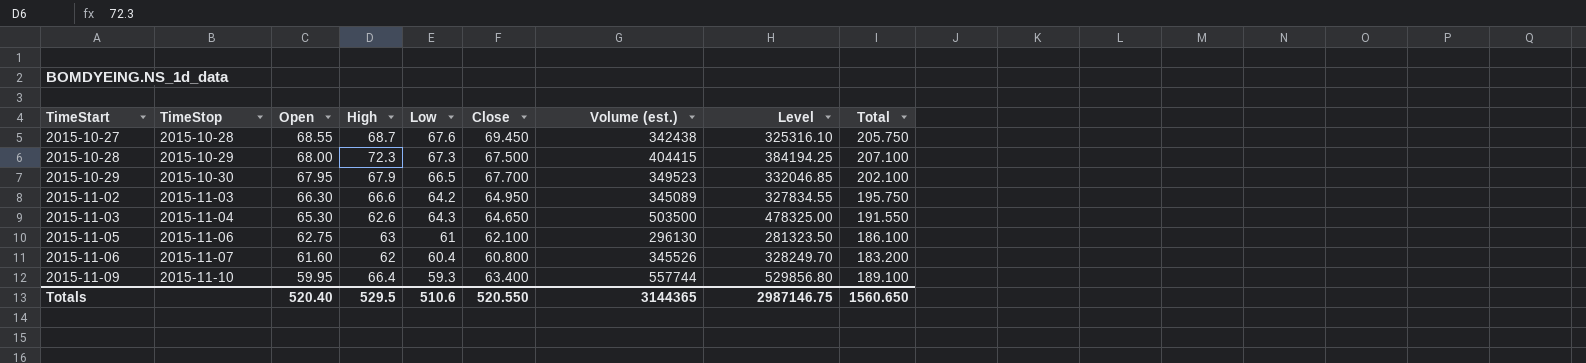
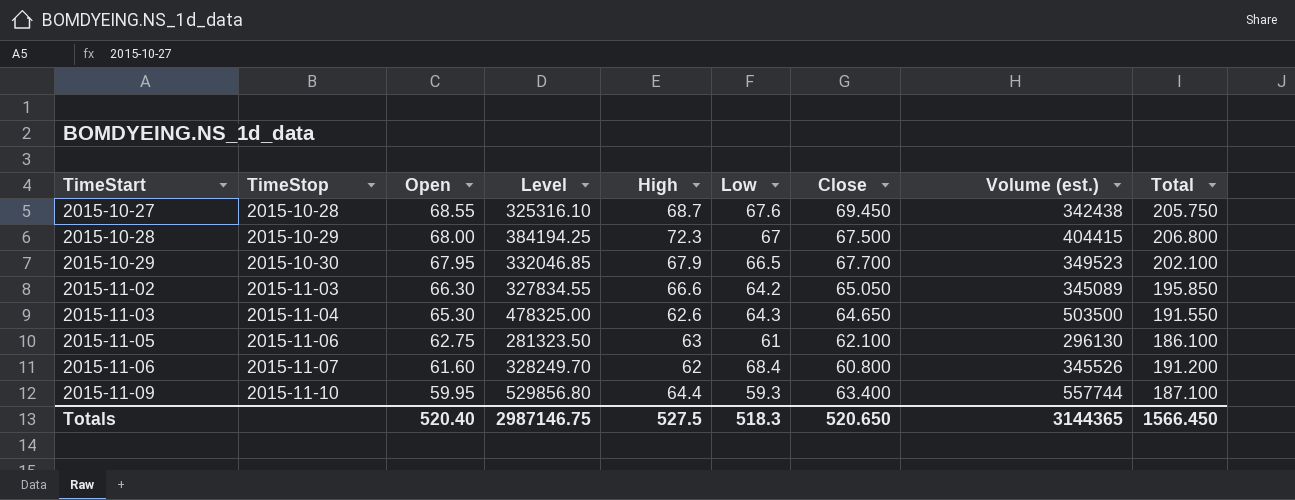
column Level | position: 8 -> 4
2015-10-28 | Low: 67.3 -> 67
2015-10-28 | Total: 207.100 -> 206.800
2015-11-02 | Close: 64.950 -> 65.050
2015-11-02 | Total: 195.750 -> 195.850
2015-11-06 | Low: 60.4 -> 68.4
2015-11-06 | Total: 183.200 -> 191.200
2015-11-09 | High: 66.4 -> 64.4
2015-11-09 | Total: 189.100 -> 187.100
Totals | High: 529.5 -> 527.5
Totals | Low: 510.6 -> 518.3
Totals | Close: 520.550 -> 520.650
Totals | Total: 1560.650 -> 1566.450

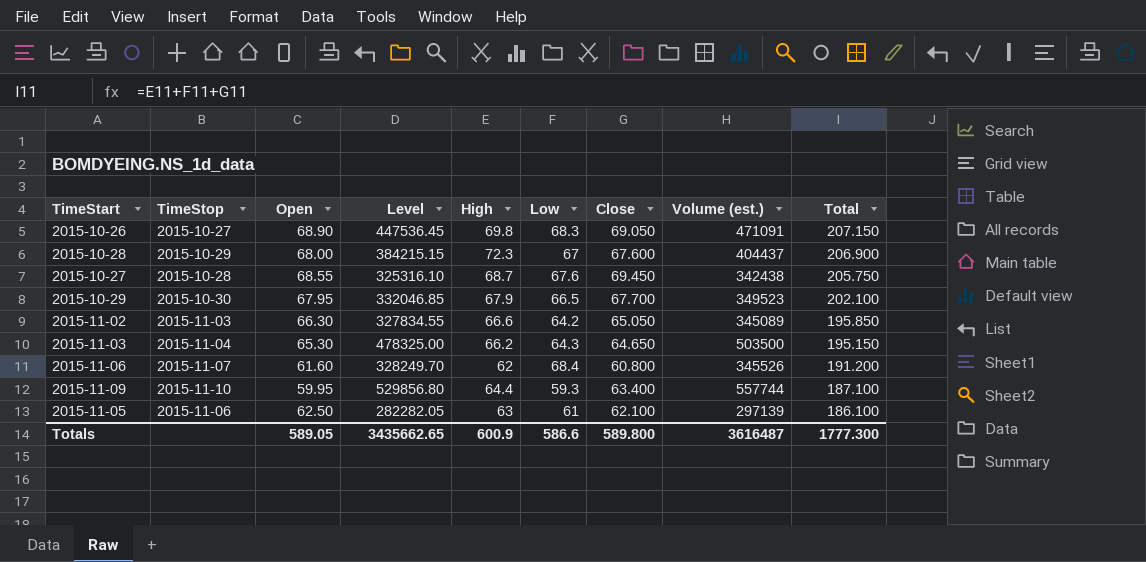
row order: TimeStart ascending -> Total descending
row 2015-10-26: none -> 2015-10-27 | 68.90 | 447536.45 | 69.8 | 68.3 | 69.050 | 471091 | 207.150
2015-10-28 | Level: 384194.25 -> 384215.15
2015-10-28 | Close: 67.500 -> 67.600
2015-10-28 | Volume (est.): 404415 -> 404437
2015-10-28 | Total: 206.800 -> 206.900
2015-11-03 | High: 62.6 -> 66.2
2015-11-03 | Total: 191.550 -> 195.150
2015-11-05 | Open: 62.75 -> 62.50
2015-11-05 | Level: 281323.50 -> 282282.05
2015-11-05 | Volume (est.): 296130 -> 297139
Totals | Open: 520.40 -> 589.05
Totals | Level: 2987146.75 -> 3435662.65
Totals | High: 527.5 -> 600.9
Totals | Low: 518.3 -> 586.6
Totals | Close: 520.650 -> 589.800
Totals | Volume (est.): 3144365 -> 3616487
Totals | Total: 1566.450 -> 1777.300

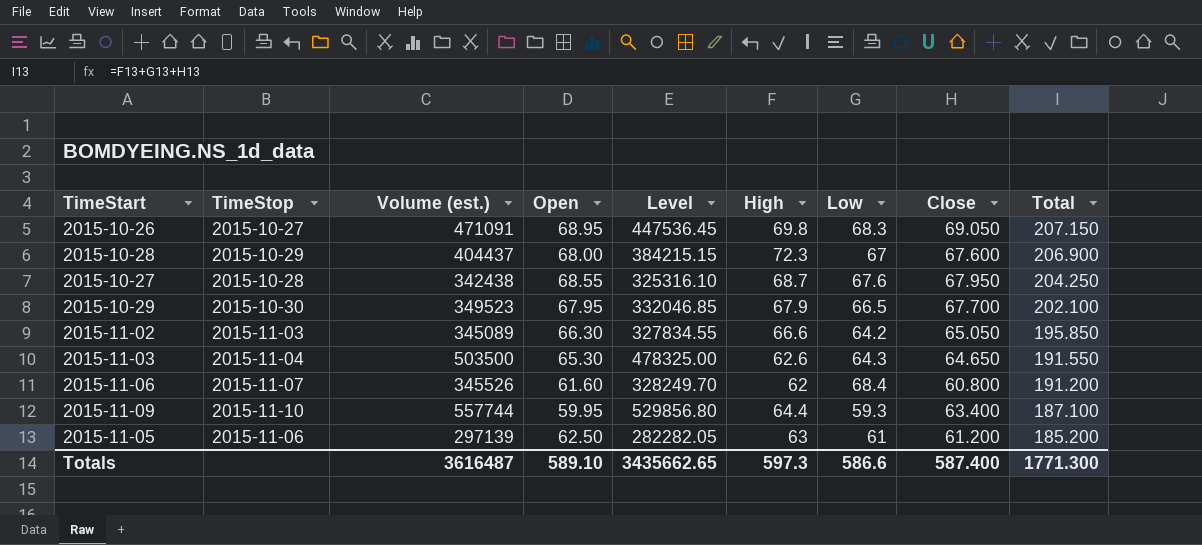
column Volume (est.) | position: 8 -> 3
2015-10-26 | Open: 68.90 -> 68.95
2015-10-27 | Close: 69.450 -> 67.950
2015-10-27 | Total: 205.750 -> 204.250
2015-11-03 | High: 66.2 -> 62.6
2015-11-03 | Total: 195.150 -> 191.550
2015-11-05 | Close: 62.100 -> 61.200
2015-11-05 | Total: 186.100 -> 185.200
Totals | Open: 589.05 -> 589.10
Totals | High: 600.9 -> 597.3
Totals | Close: 589.800 -> 587.400
Totals | Total: 1777.300 -> 1771.300

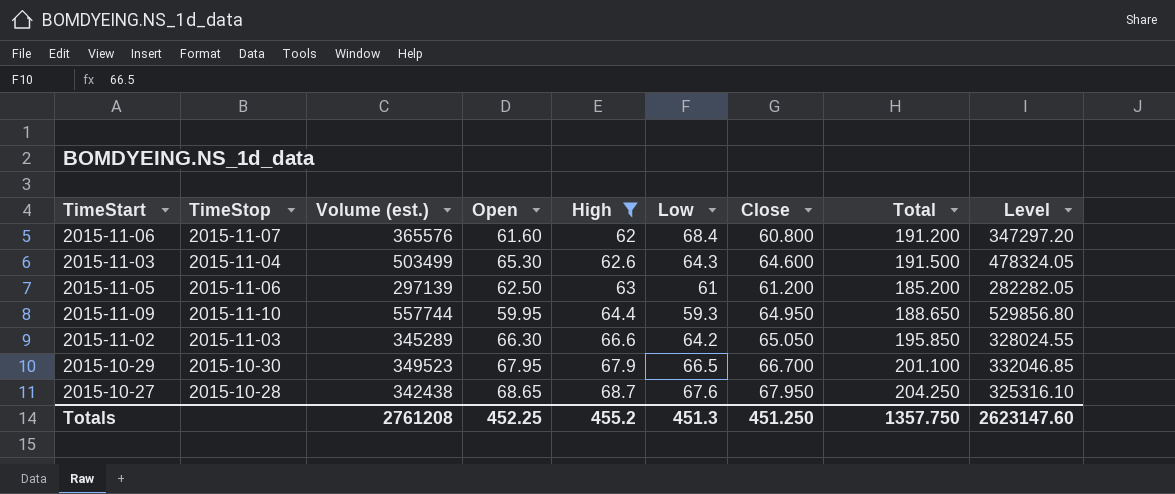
filter: none -> High <= 68.7
row order: Total descending -> High ascending
column Level | position: 5 -> 9
2015-11-06 | Volume (est.): 345526 -> 365576
2015-11-06 | Level: 328249.70 -> 347297.20
2015-11-03 | Volume (est.): 503500 -> 503499
2015-11-03 | Close: 64.650 -> 64.600
2015-11-03 | Total: 191.550 -> 191.500
2015-11-03 | Level: 478325.00 -> 478324.05
2015-11-09 | Close: 63.400 -> 64.950
2015-11-09 | Total: 187.100 -> 188.650
2015-11-02 | Volume (est.): 345089 -> 345289
2015-11-02 | Level: 327834.55 -> 328024.55
2015-10-29 | Close: 67.700 -> 66.700
2015-10-29 | Total: 202.100 -> 201.100
2015-10-27 | Open: 68.55 -> 68.65
Totals | Volume (est.): 3616487 -> 2761208
Totals | Open: 589.10 -> 452.25
Totals | High: 597.3 -> 455.2
Totals | Low: 586.6 -> 451.3
Totals | Close: 587.400 -> 451.250
Totals | Total: 1771.300 -> 1357.750
Totals | Level: 3435662.65 -> 2623147.60

